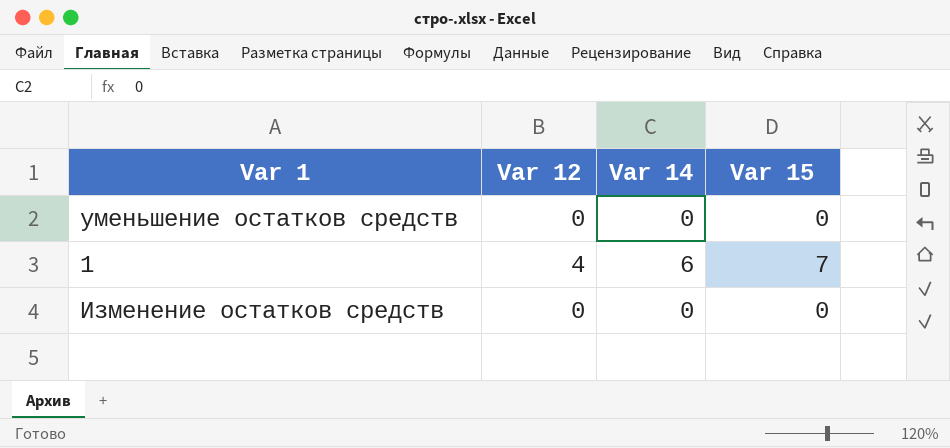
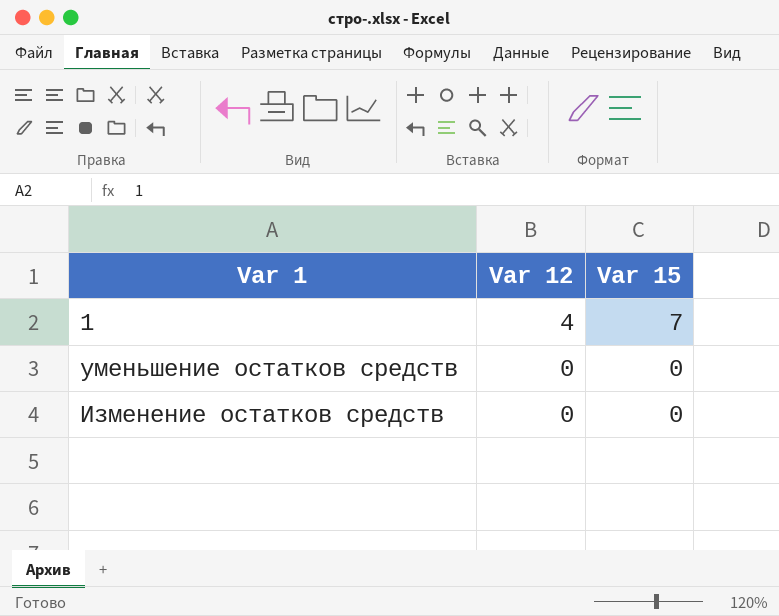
row order: none -> Var 12 descending
column Var 14 | position: 3 -> none

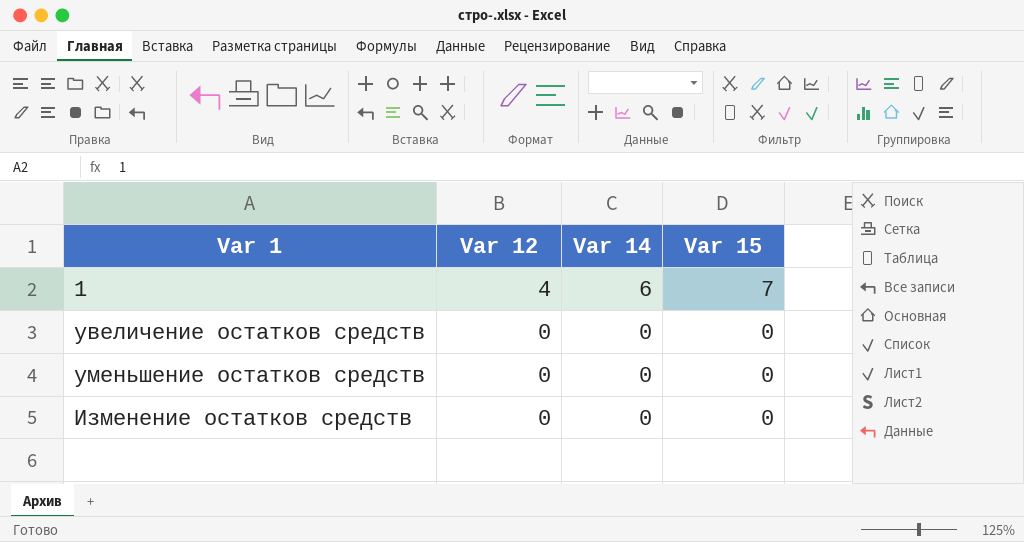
column Var 14 | position: none -> 3
row увеличение остатков средств: none -> 0 | 0 | 0

